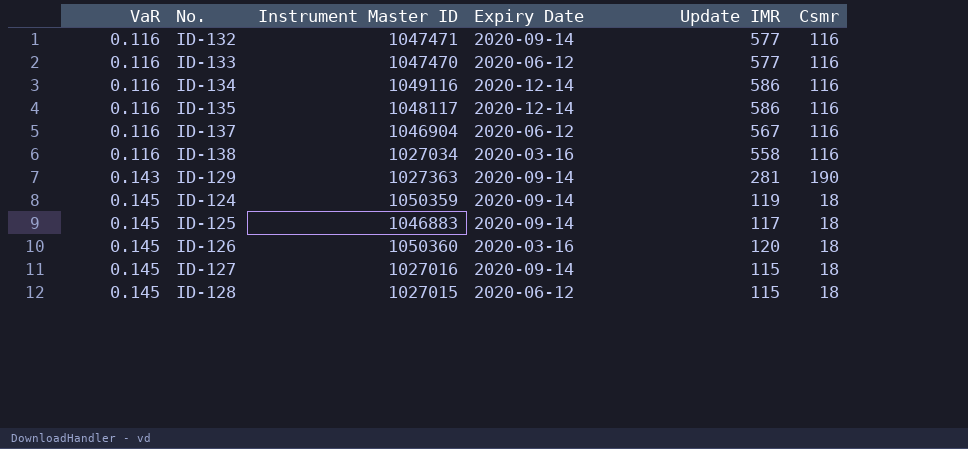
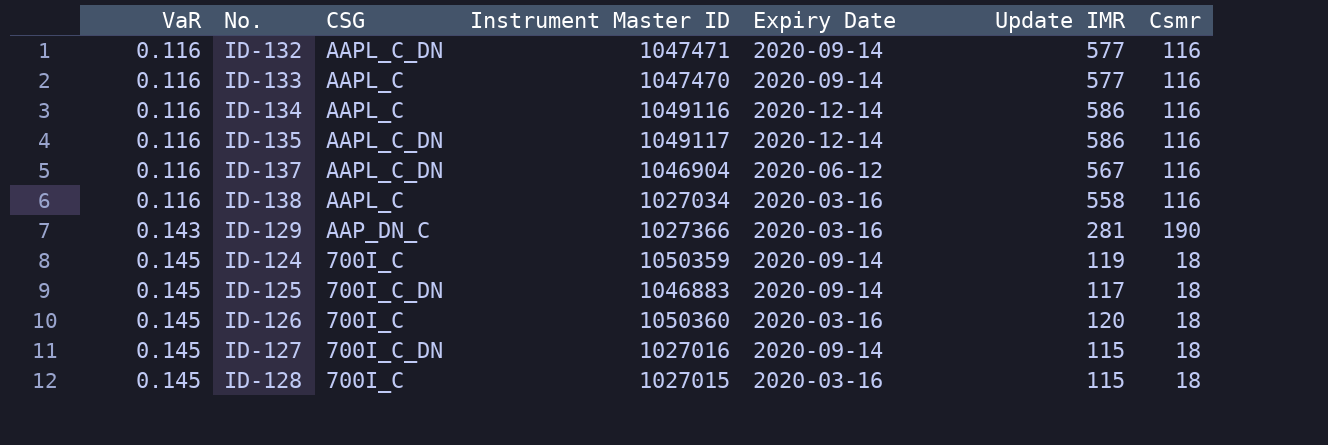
column CSG | position: none -> 3
ID-133 | Expiry Date: 2020-06-12 -> 2020-09-14
ID-135 | Instrument Master ID: 1048117 -> 1049117
ID-129 | Instrument Master ID: 1027363 -> 1027366
ID-129 | Expiry Date: 2020-09-14 -> 2020-03-16
ID-128 | Expiry Date: 2020-06-12 -> 2020-03-16

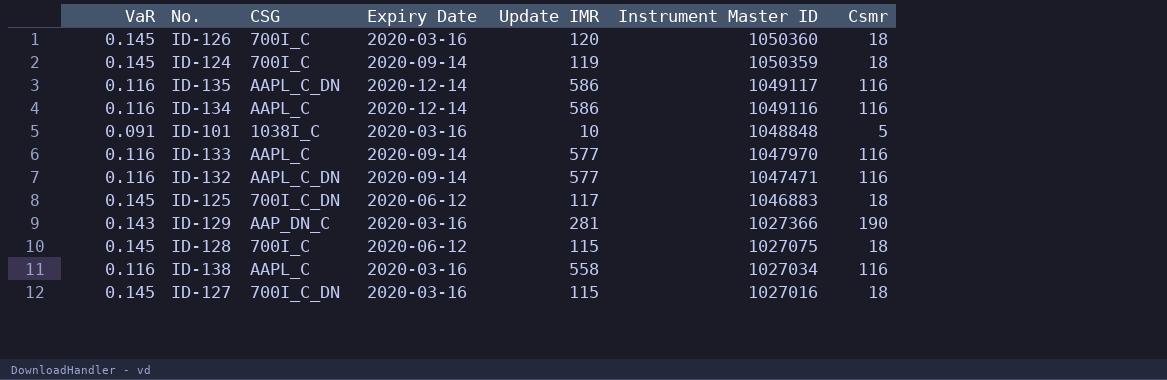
row order: VaR ascending -> Instrument Master ID descending
column Instrument Master ID | position: 4 -> 6
row ID-137: 0.116 | AAPL_C_DN | 1046904 | 2020-06-12 | 567 | 116 -> none
row ID-101: none -> 0.091 | 1038I_C | 2020-03-16 | 10 | 1048848 | 5
ID-133 | Instrument Master ID: 1047470 -> 1047970
ID-125 | Expiry Date: 2020-09-14 -> 2020-06-12
ID-128 | Expiry Date: 2020-03-16 -> 2020-06-12
ID-128 | Instrument Master ID: 1027015 -> 1027075
ID-127 | Expiry Date: 2020-09-14 -> 2020-03-16

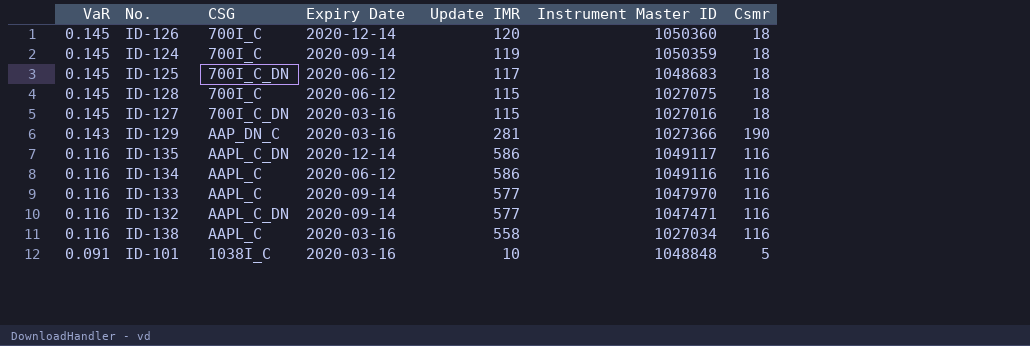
row order: Instrument Master ID descending -> VaR descending
ID-126 | Expiry Date: 2020-03-16 -> 2020-12-14
ID-125 | Instrument Master ID: 1046883 -> 1048683
ID-134 | Expiry Date: 2020-12-14 -> 2020-06-12

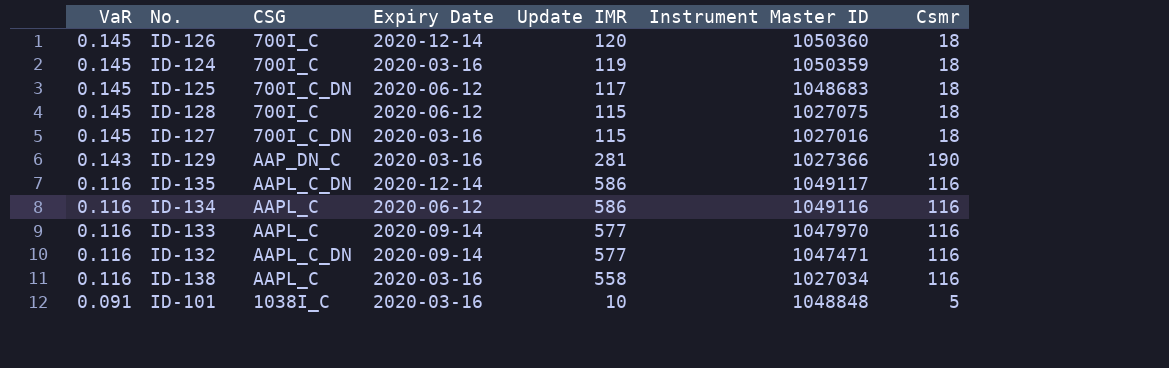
ID-124 | Expiry Date: 2020-09-14 -> 2020-03-16

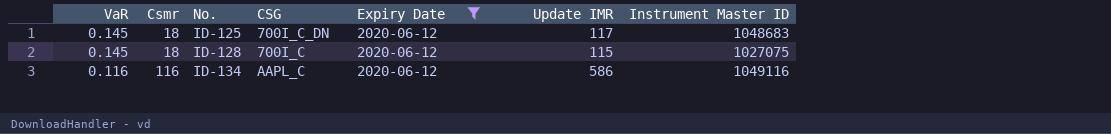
filter: none -> Expiry Date = 2020-06-12
column Csmr | position: 7 -> 2

